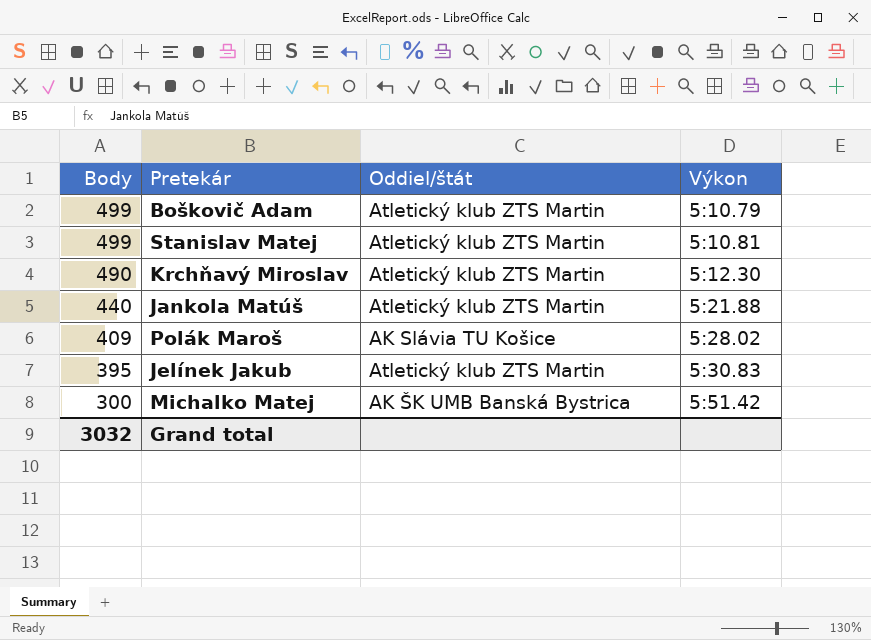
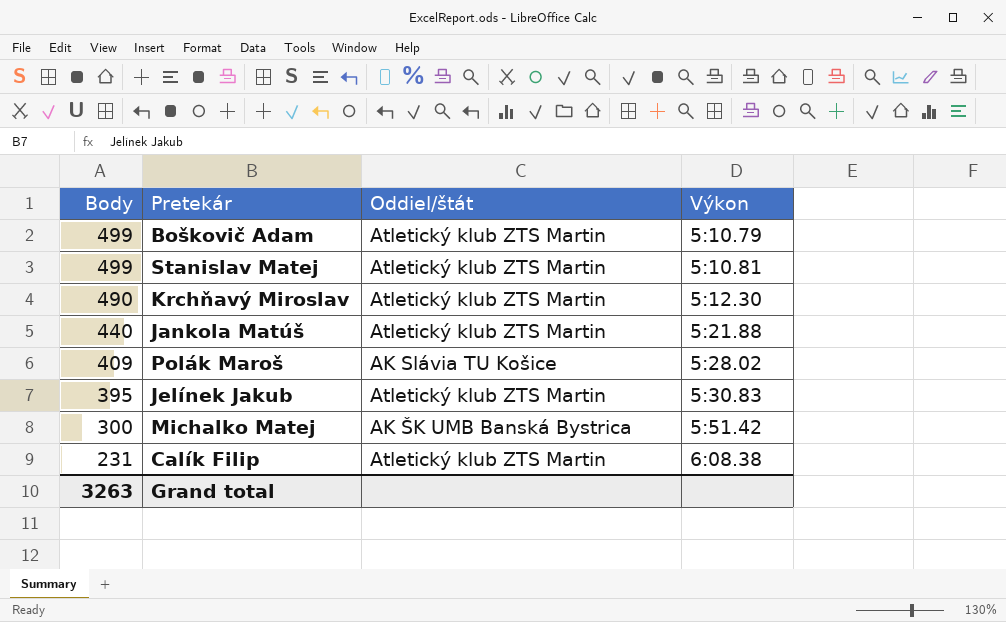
row Calík Filip: none -> 231 | Atletický klub ZTS Martin | 6:08.38
Grand total | Body: 3032 -> 3263

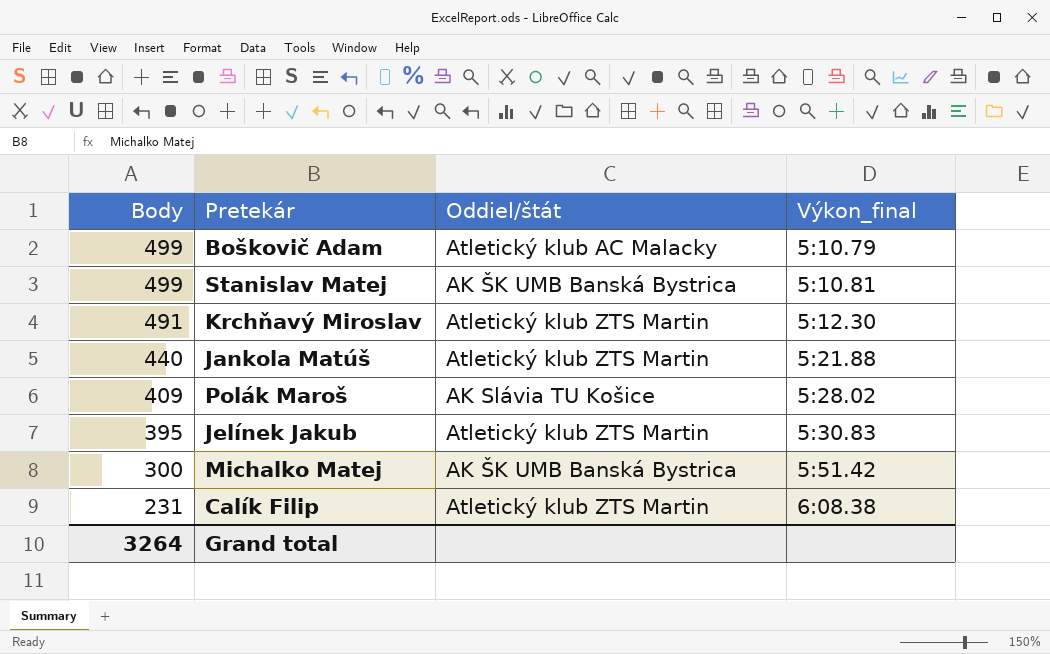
column name: Výkon -> Výkon_final
Boškovič Adam | Oddiel/štát: Atletický klub ZTS Martin -> Atletický klub AC Malacky
Stanislav Matej | Oddiel/štát: Atletický klub ZTS Martin -> AK ŠK UMB Banská Bystrica
Krchňavý Miroslav | Body: 490 -> 491
Grand total | Body: 3263 -> 3264

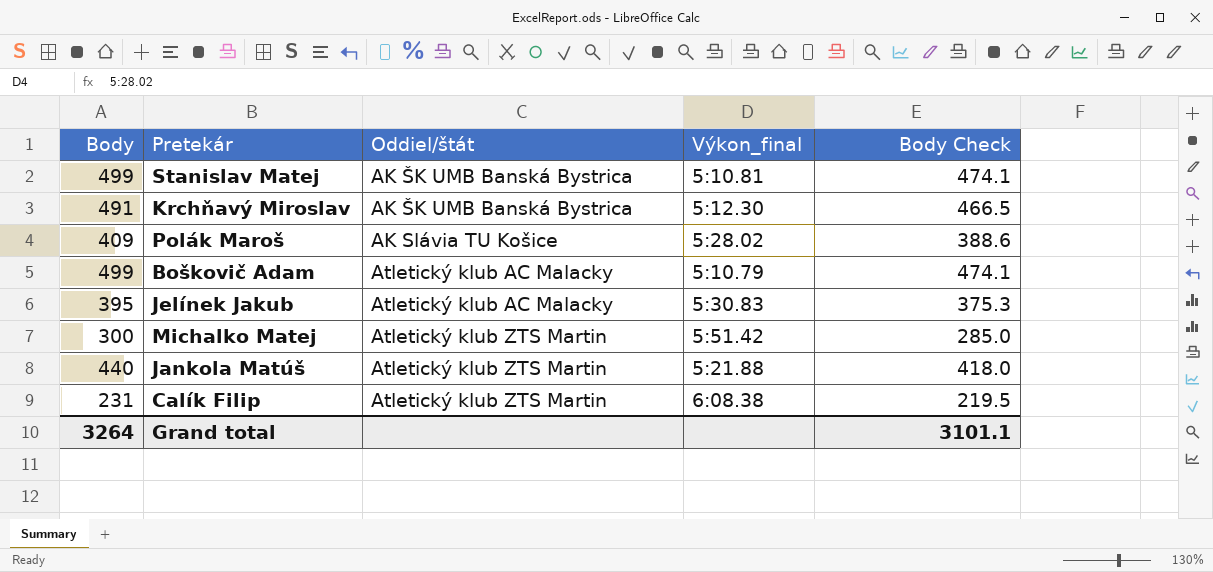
row order: Body descending -> Oddiel/štát ascending
column Body Check | formula: none -> [Body] * 0.95
Krchňavý Miroslav | Oddiel/štát: Atletický klub ZTS Martin -> AK ŠK UMB Banská Bystrica
Jelínek Jakub | Oddiel/štát: Atletický klub ZTS Martin -> Atletický klub AC Malacky
Michalko Matej | Oddiel/štát: AK ŠK UMB Banská Bystrica -> Atletický klub ZTS Martin

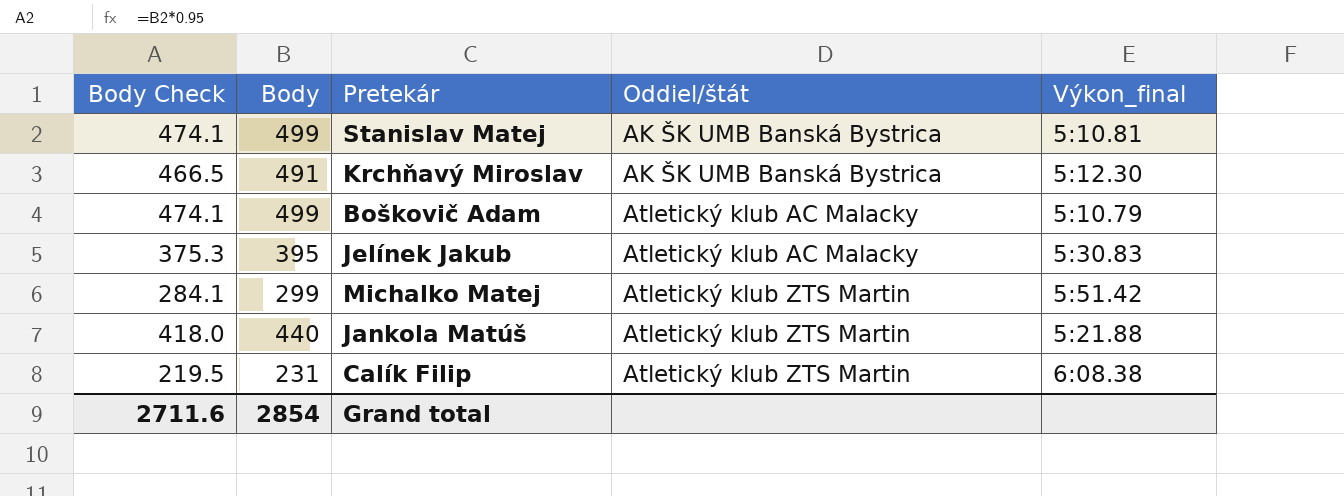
column Body Check | position: 5 -> 1
row Polák Maroš: 409 | AK Slávia TU Košice | 5:28.02 | 388.6 -> none
Michalko Matej | Body Check: 285.0 -> 284.1
Michalko Matej | Body: 300 -> 299
Grand total | Body Check: 3101.1 -> 2711.6
Grand total | Body: 3264 -> 2854

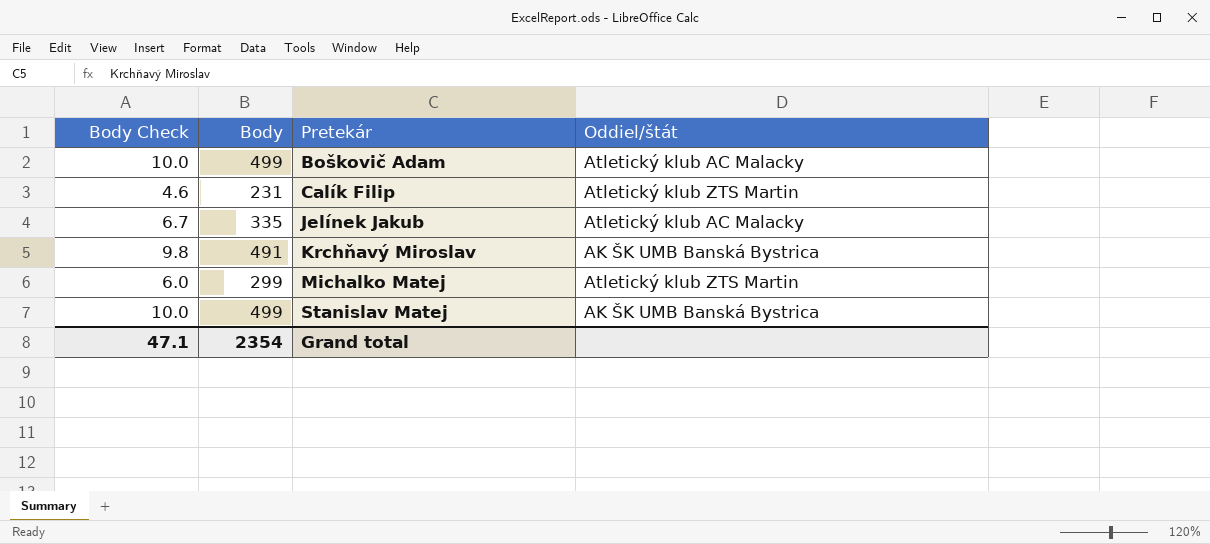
row order: Oddiel/štát ascending -> Pretekár ascending
column Výkon_final | position: 5 -> none
column Body Check | formula: [Body] * 0.95 -> [Body] * 0.02
row Jankola Matúš: 418.0 | 440 | Atletický klub ZTS Martin | 5:21.88 -> none
Jelínek Jakub | Body: 395 -> 335
Grand total | Body Check: 2711.6 -> 47.1
Grand total | Body: 2854 -> 2354

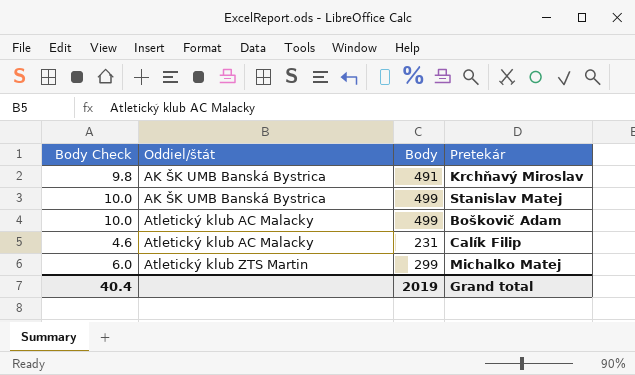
row order: Pretekár ascending -> Oddiel/štát ascending
column Oddiel/štát | position: 4 -> 2
row Jelínek Jakub: 6.7 | 335 | Atletický klub AC Malacky -> none
Calík Filip | Oddiel/štát: Atletický klub ZTS Martin -> Atletický klub AC Malacky
Grand total | Body Check: 47.1 -> 40.4
Grand total | Body: 2354 -> 2019

